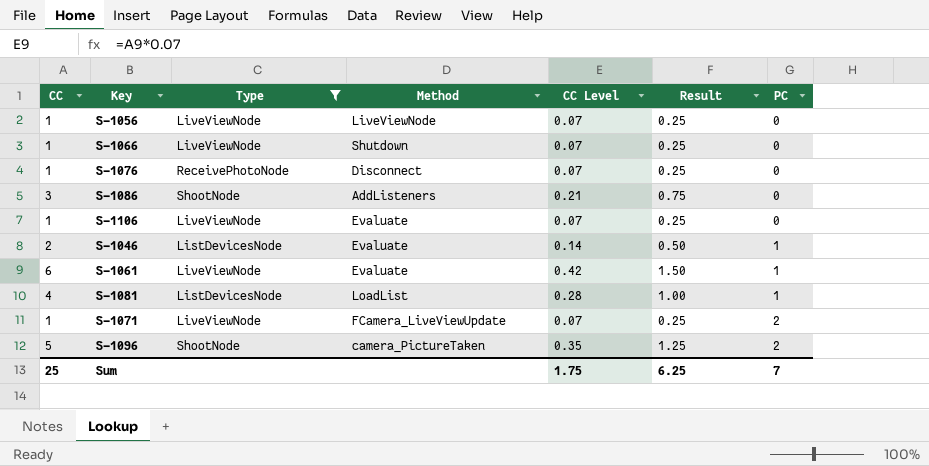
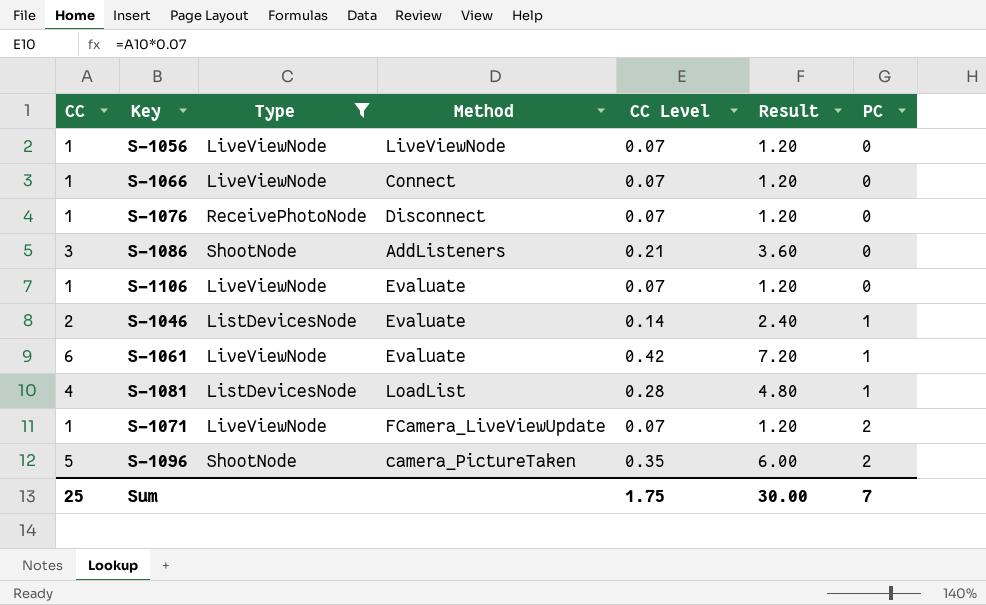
column Result | formula: [CC] * 0.25 -> [CC] * 1.2
S-1066 | Method: Shutdown -> Connect
Sum | Result: 6.25 -> 30.00

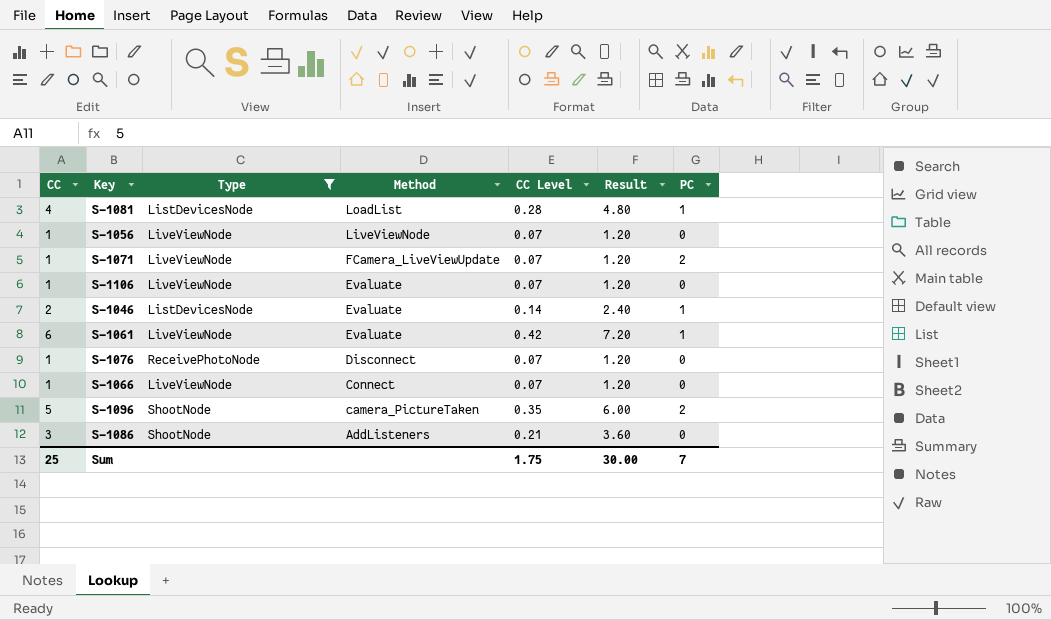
row order: PC ascending -> Method descending

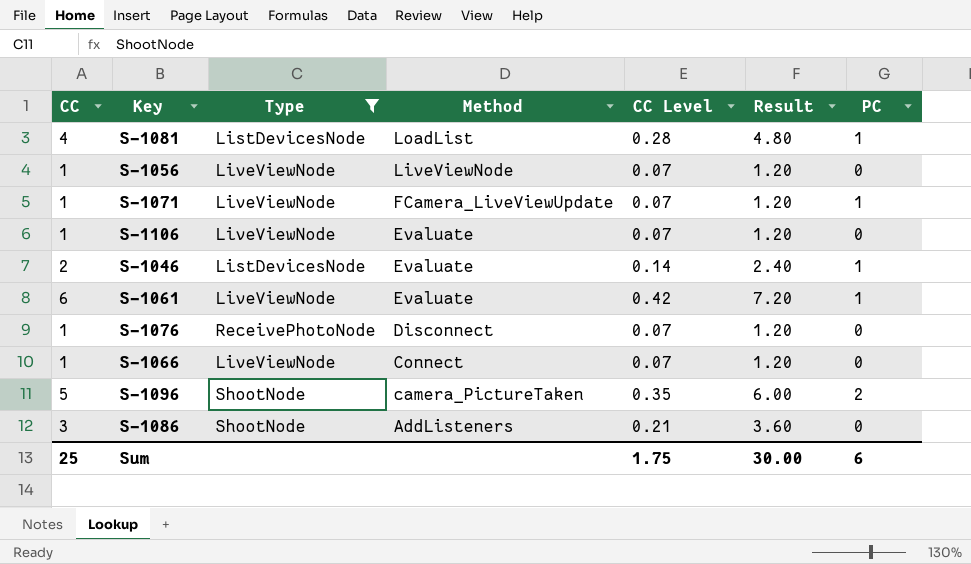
S-1071 | PC: 2 -> 1
Sum | PC: 7 -> 6

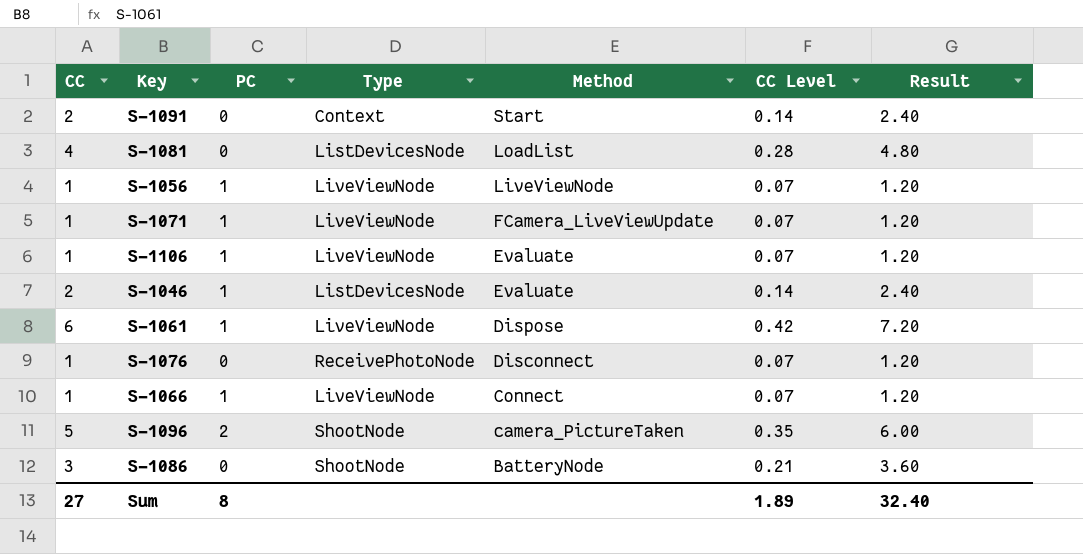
filter: Type != Context -> none
column PC | position: 7 -> 3
S-1081 | PC: 1 -> 0
S-1056 | PC: 0 -> 1
S-1106 | PC: 0 -> 1
S-1061 | Method: Evaluate -> Dispose
S-1066 | PC: 0 -> 1
S-1086 | Method: AddListeners -> BatteryNode
Sum | CC: 25 -> 27
Sum | PC: 6 -> 8
Sum | CC Level: 1.75 -> 1.89
Sum | Result: 30.00 -> 32.40

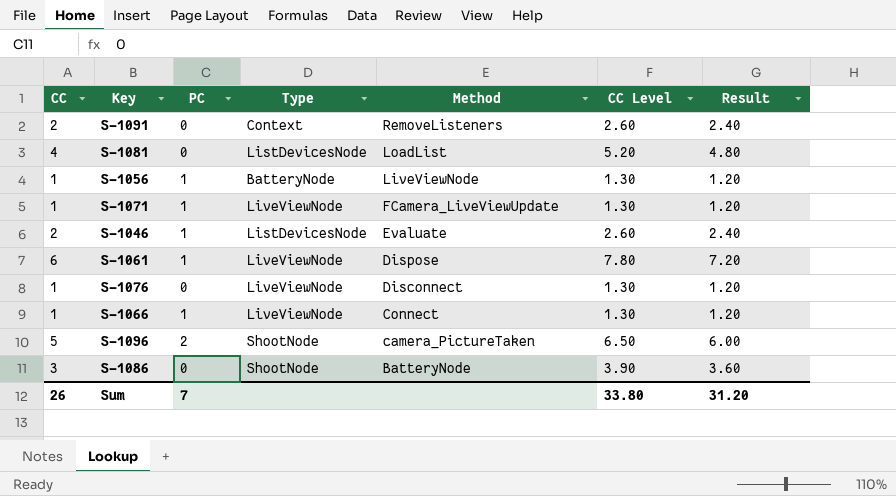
column CC Level | formula: [CC] * 0.07 -> [CC] * 1.3
row S-1106: 1 | 1 | LiveViewNode | Evaluate | 0.07 | 1.20 -> none
S-1091 | Method: Start -> RemoveListeners
S-1056 | Type: LiveViewNode -> BatteryNode
S-1076 | Type: ReceivePhotoNode -> LiveViewNode
Sum | CC: 27 -> 26
Sum | PC: 8 -> 7
Sum | CC Level: 1.89 -> 33.80
Sum | Result: 32.40 -> 31.20

